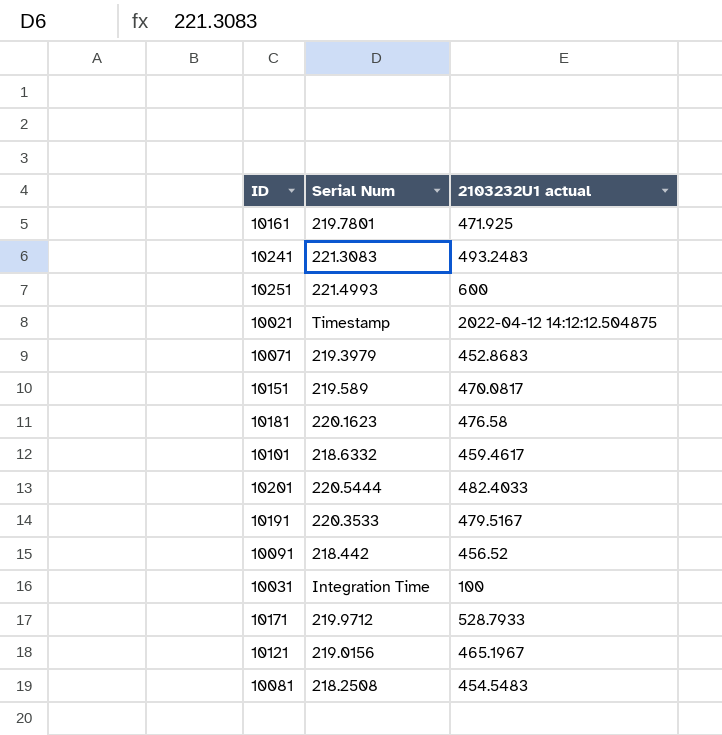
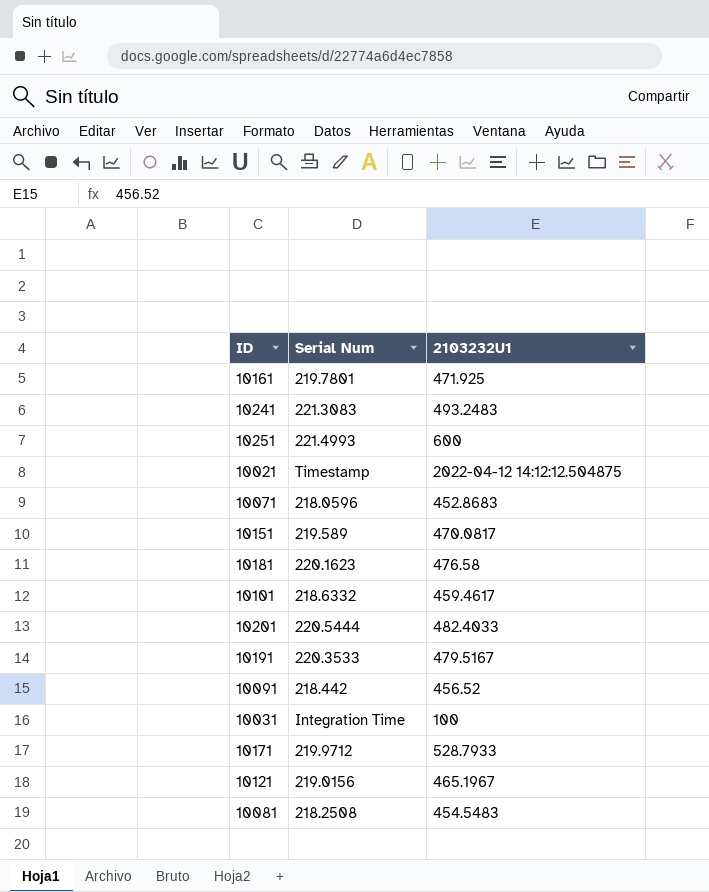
column name: 2103232U1 actual -> 2103232U1
10071 | Serial Num: 219.3979 -> 218.0596

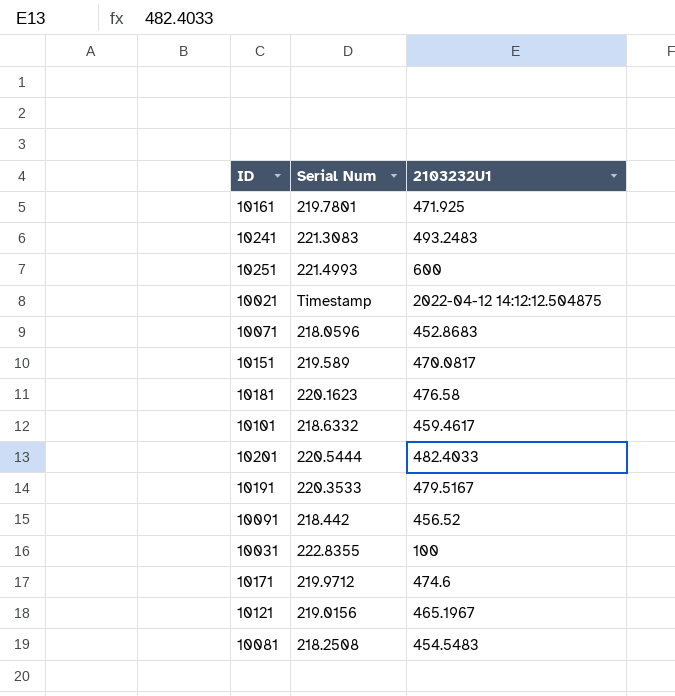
10031 | Serial Num: Integration Time -> 222.8355
10171 | 2103232U1: 528.7933 -> 474.6

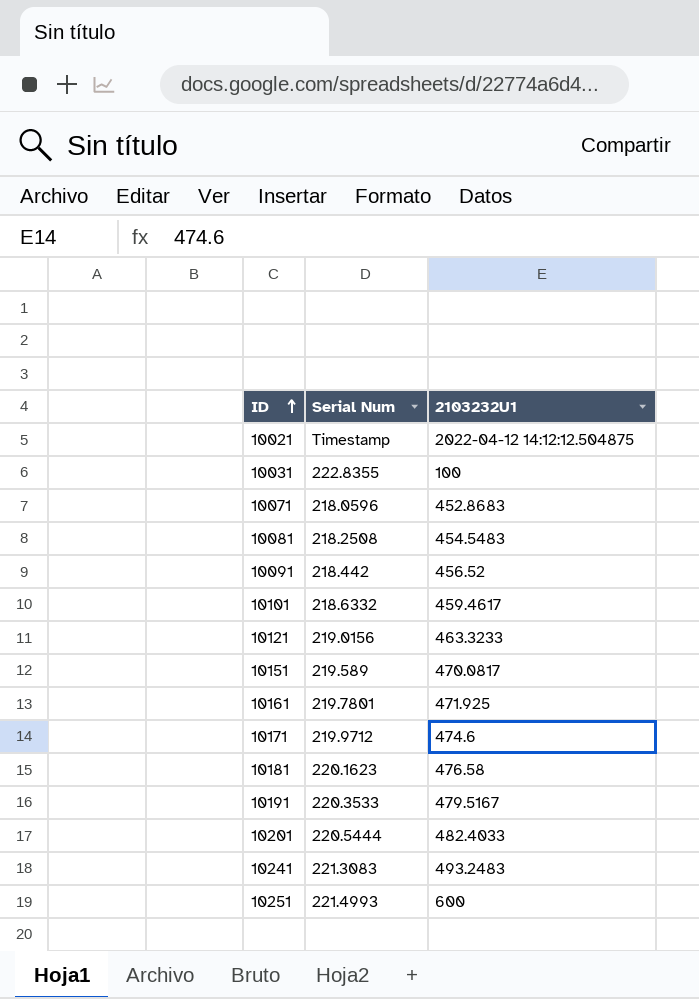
row order: none -> ID ascending
10121 | 2103232U1: 465.1967 -> 463.3233

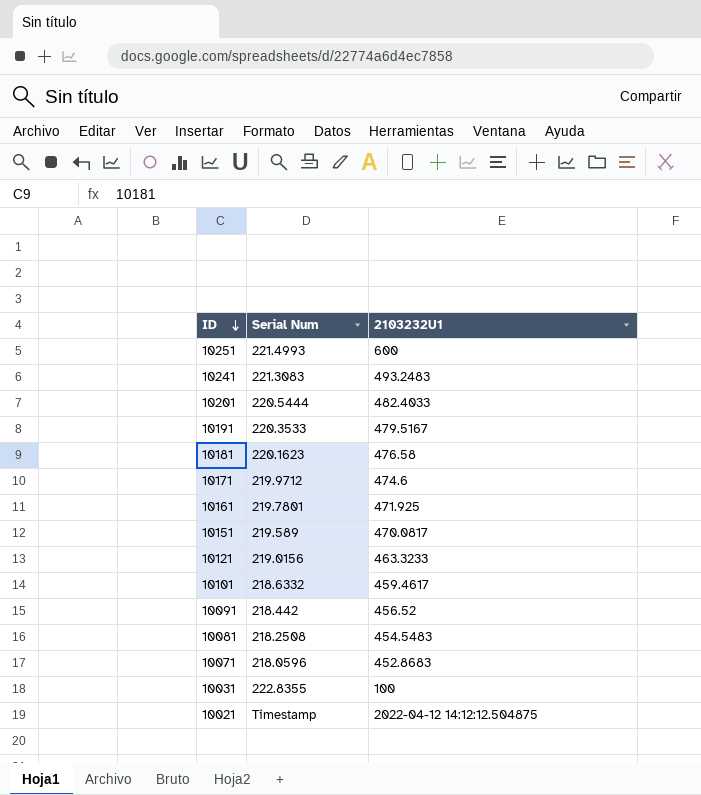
row order: ID ascending -> ID descending

